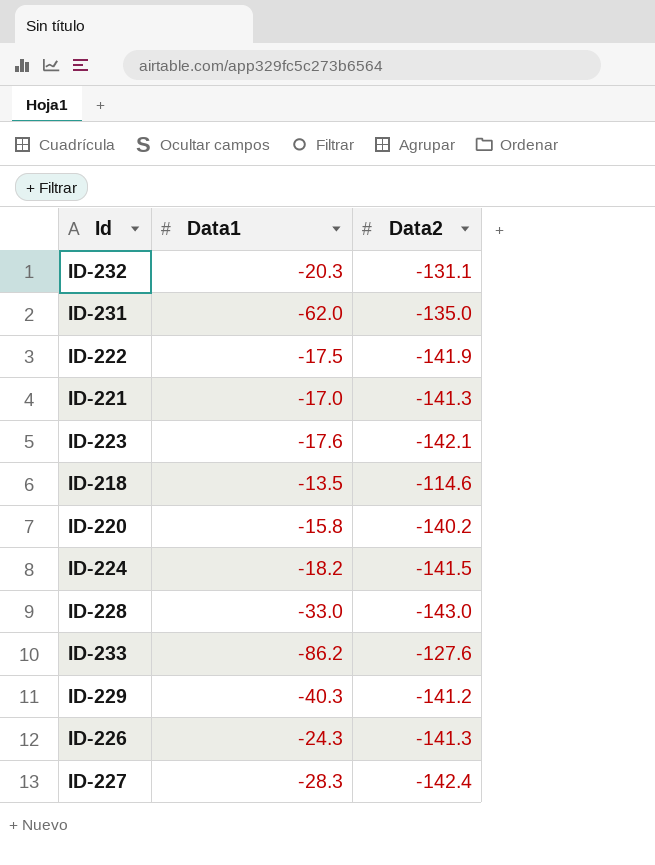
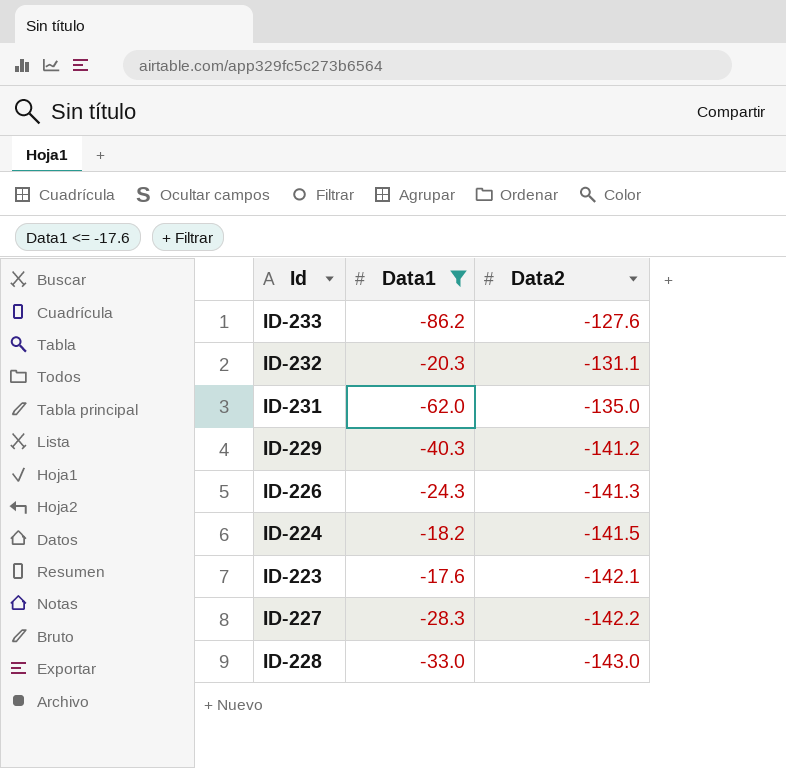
filter: none -> Data1 <= -17.6
row order: none -> Data2 descending
ID-227 | Data2: -142.4 -> -142.2

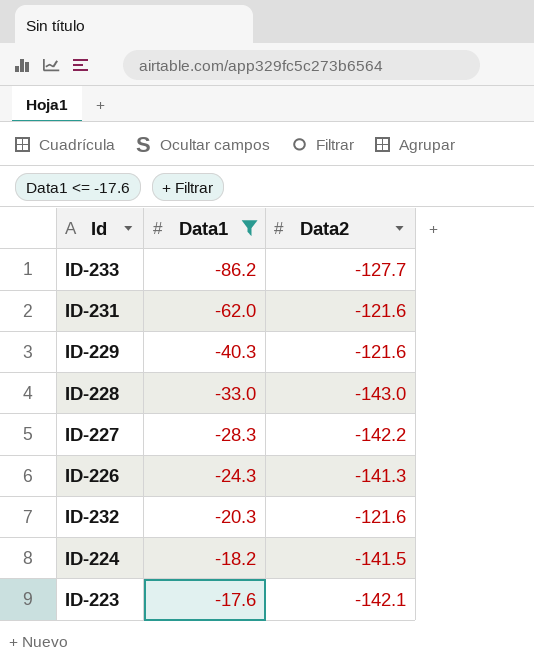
row order: Data2 descending -> Data1 ascending
ID-233 | Data2: -127.6 -> -127.7
ID-231 | Data2: -135.0 -> -121.6
ID-229 | Data2: -141.2 -> -121.6
ID-232 | Data2: -131.1 -> -121.6

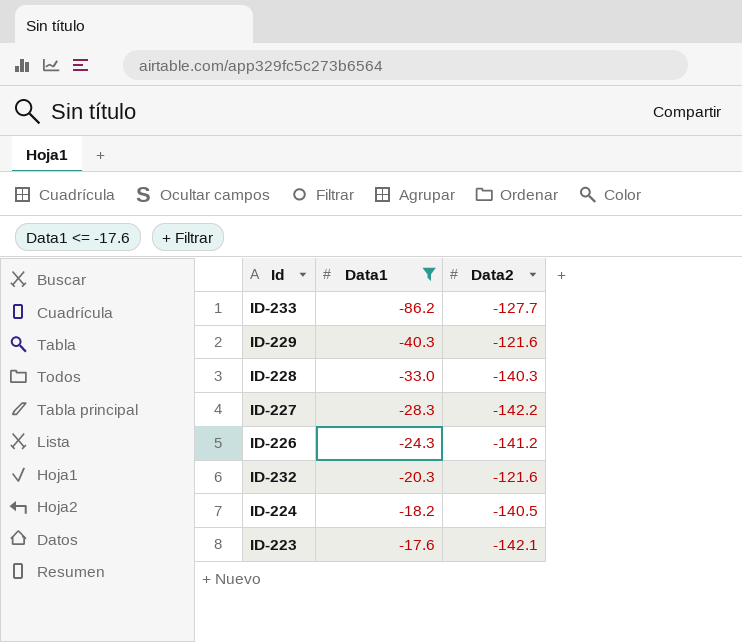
row ID-231: -62.0 | -121.6 -> none
ID-228 | Data2: -143.0 -> -140.3
ID-226 | Data2: -141.3 -> -141.2
ID-224 | Data2: -141.5 -> -140.5

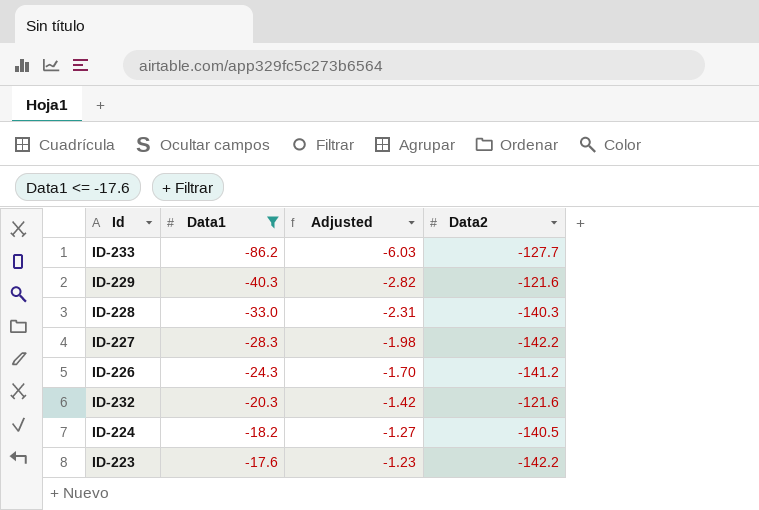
column Adjusted | formula: none -> [Data1] * 0.07
ID-223 | Data2: -142.1 -> -142.2

